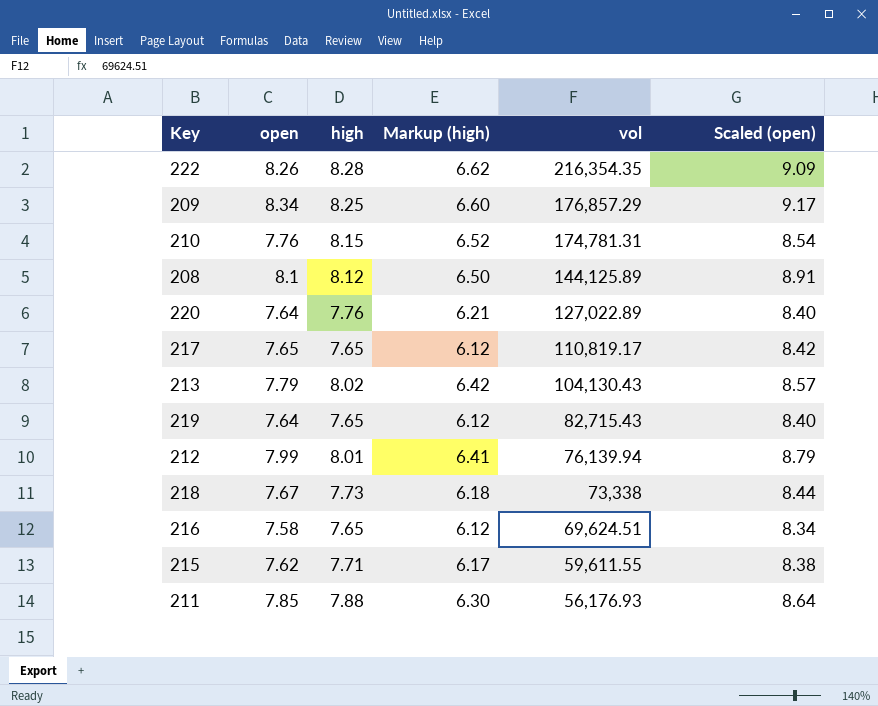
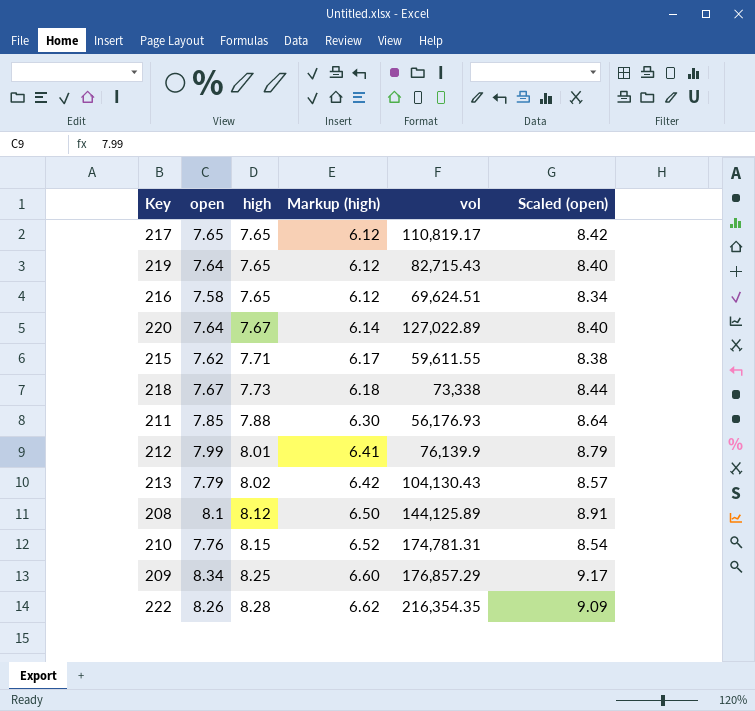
row order: vol descending -> high ascending
220 | high: 7.76 -> 7.67
220 | Markup (high): 6.21 -> 6.14
212 | vol: 76,139.94 -> 76,139.9

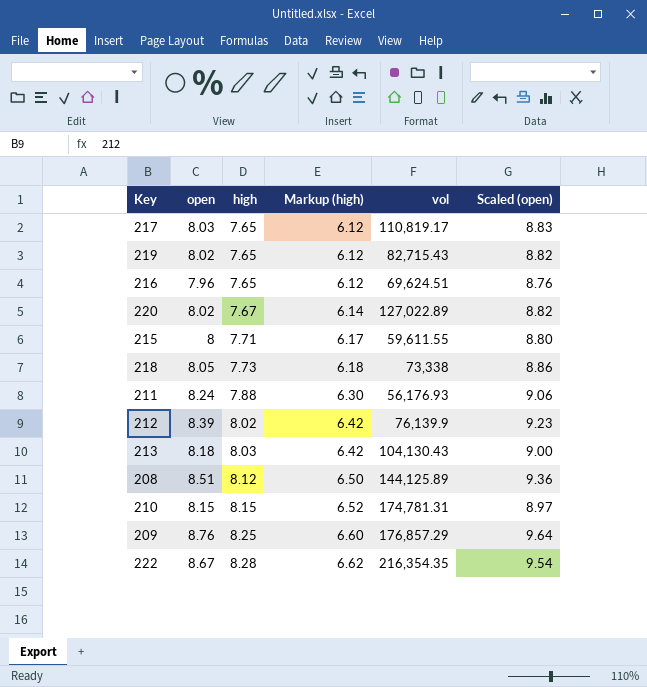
217 | open: 7.65 -> 8.03
217 | Scaled (open): 8.42 -> 8.83
219 | open: 7.64 -> 8.02
219 | Scaled (open): 8.40 -> 8.82
216 | open: 7.58 -> 7.96
216 | Scaled (open): 8.34 -> 8.76
220 | open: 7.64 -> 8.02
220 | Scaled (open): 8.40 -> 8.82
215 | open: 7.62 -> 8
215 | Scaled (open): 8.38 -> 8.80
218 | open: 7.67 -> 8.05
218 | Scaled (open): 8.44 -> 8.86
211 | open: 7.85 -> 8.24
211 | Scaled (open): 8.64 -> 9.06
212 | open: 7.99 -> 8.39
212 | high: 8.01 -> 8.02
212 | Markup (high): 6.41 -> 6.42
212 | Scaled (open): 8.79 -> 9.23
213 | open: 7.79 -> 8.18
213 | high: 8.02 -> 8.03
213 | Scaled (open): 8.57 -> 9.00
208 | open: 8.1 -> 8.51
208 | Scaled (open): 8.91 -> 9.36
210 | open: 7.76 -> 8.15
210 | Scaled (open): 8.54 -> 8.97
209 | open: 8.34 -> 8.76
209 | Scaled (open): 9.17 -> 9.64
222 | open: 8.26 -> 8.67
222 | Scaled (open): 9.09 -> 9.54

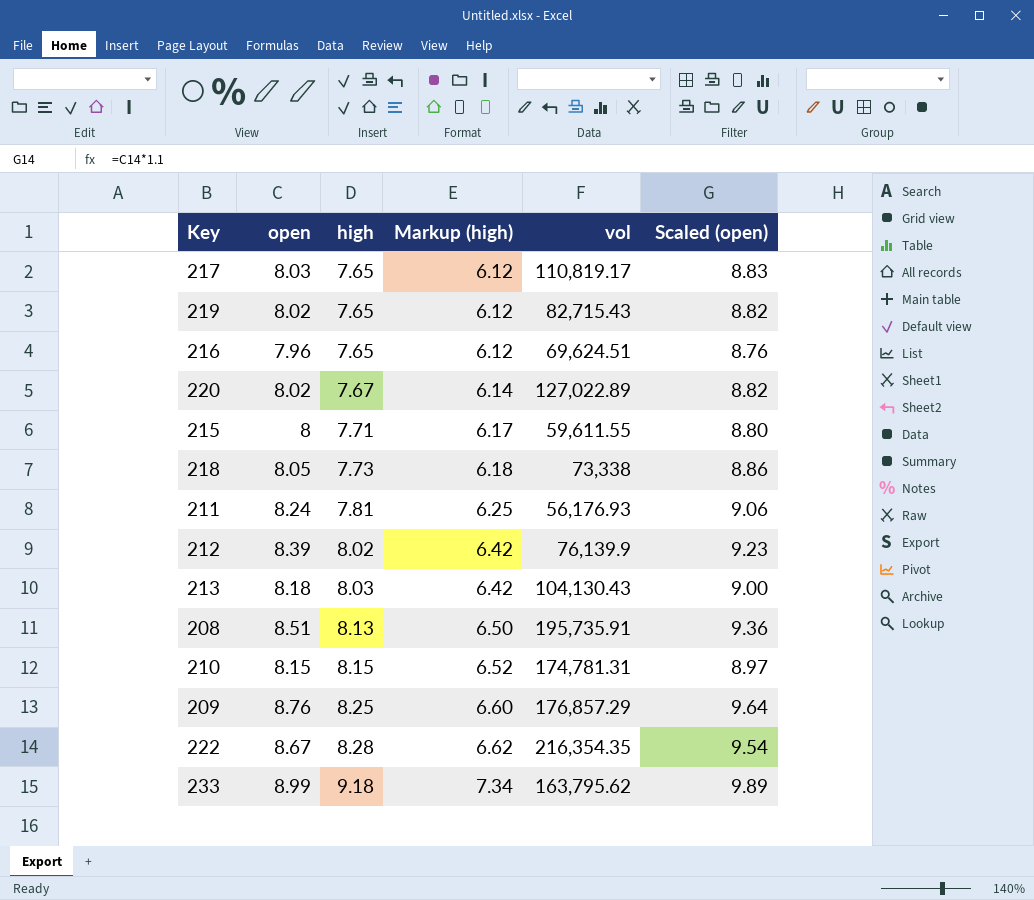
211 | high: 7.88 -> 7.81
211 | Markup (high): 6.30 -> 6.25
208 | high: 8.12 -> 8.13
208 | vol: 144,125.89 -> 195,735.91
row 233: none -> 8.99 | 9.18 | 7.34 | 163,795.62 | 9.89

